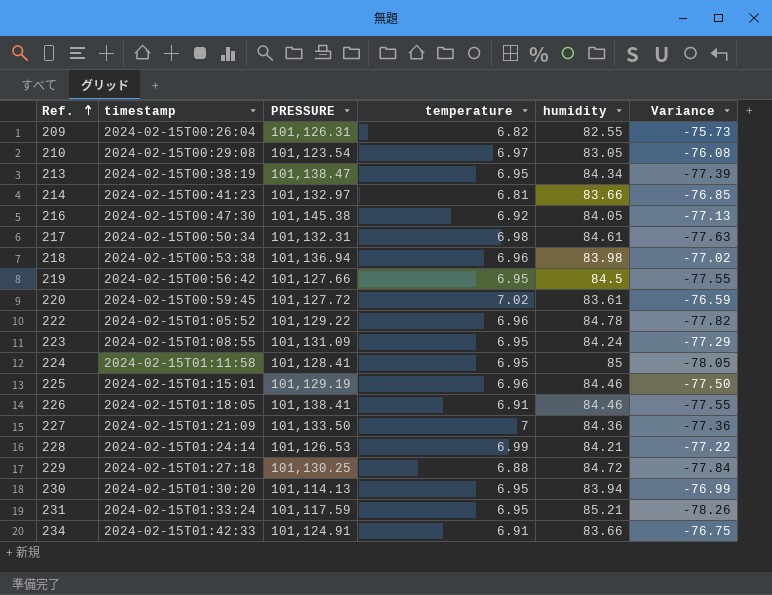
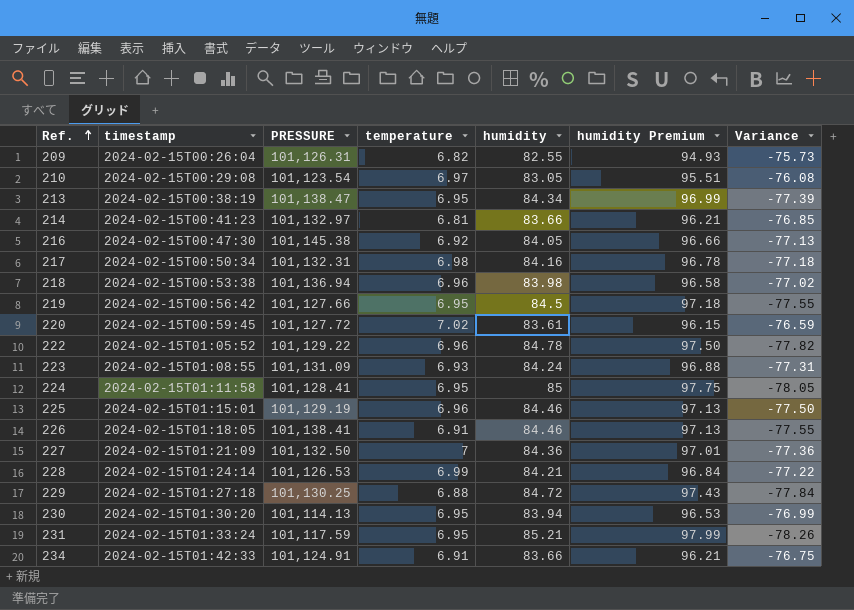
column humidity Premium | formula: none -> [humidity] * 1.15
217 | humidity: 84.61 -> 84.16
217 | Variance: -77.63 -> -77.18
223 | temperature: 6.95 -> 6.93
223 | Variance: -77.29 -> -77.31
227 | PRESSURE: 101,133.50 -> 101,132.50

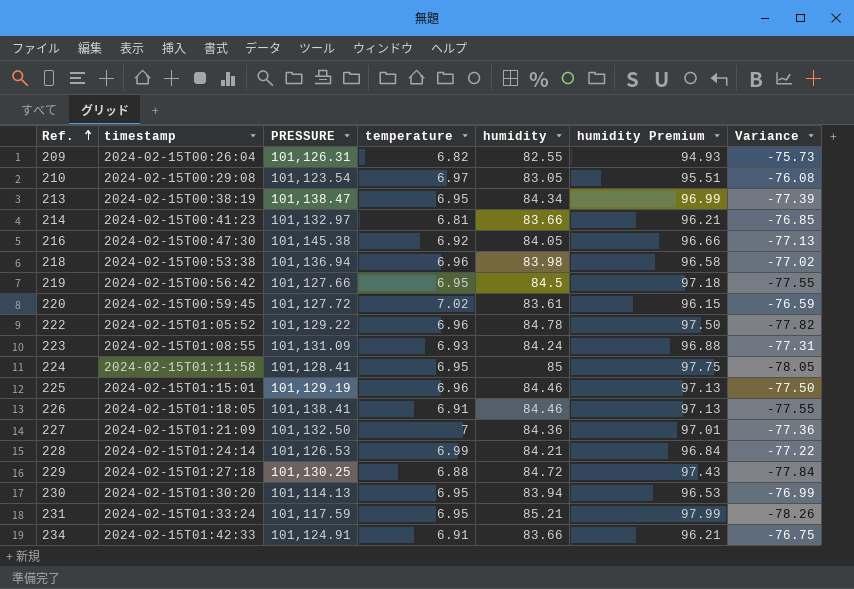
row 217: 2024-02-15T00:50:34 | 101,132.31 | 6.98 | 84.16 | 96.78 | -77.18 -> none

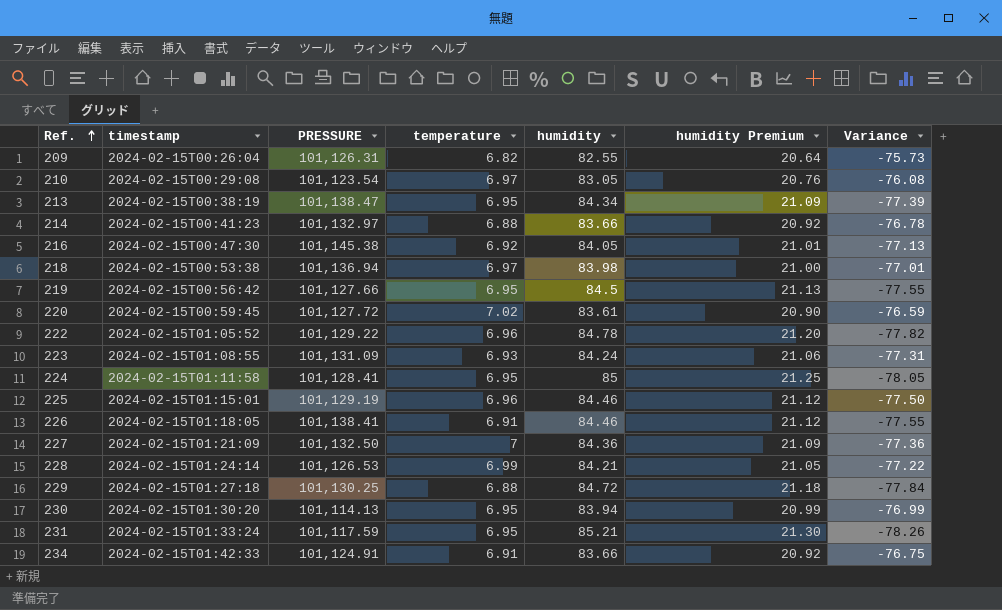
column humidity Premium | formula: [humidity] * 1.15 -> [humidity] * 0.25
214 | temperature: 6.81 -> 6.88
214 | Variance: -76.85 -> -76.78
218 | temperature: 6.96 -> 6.97
218 | Variance: -77.02 -> -77.01

